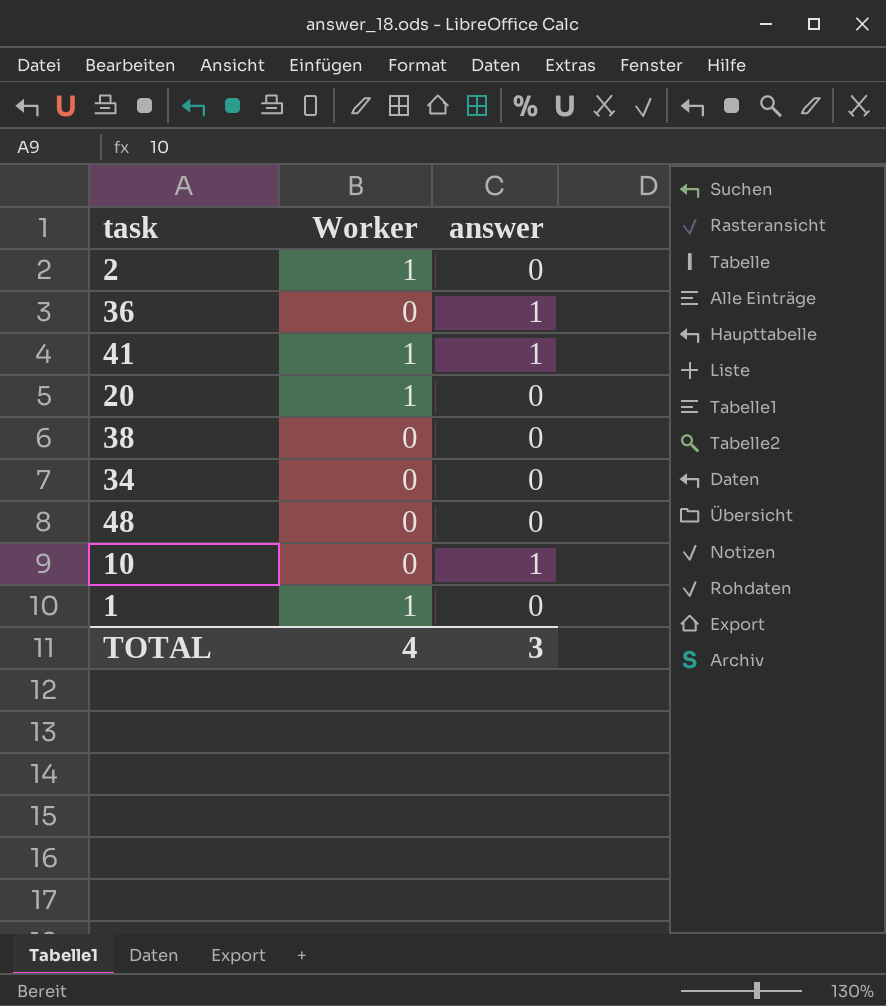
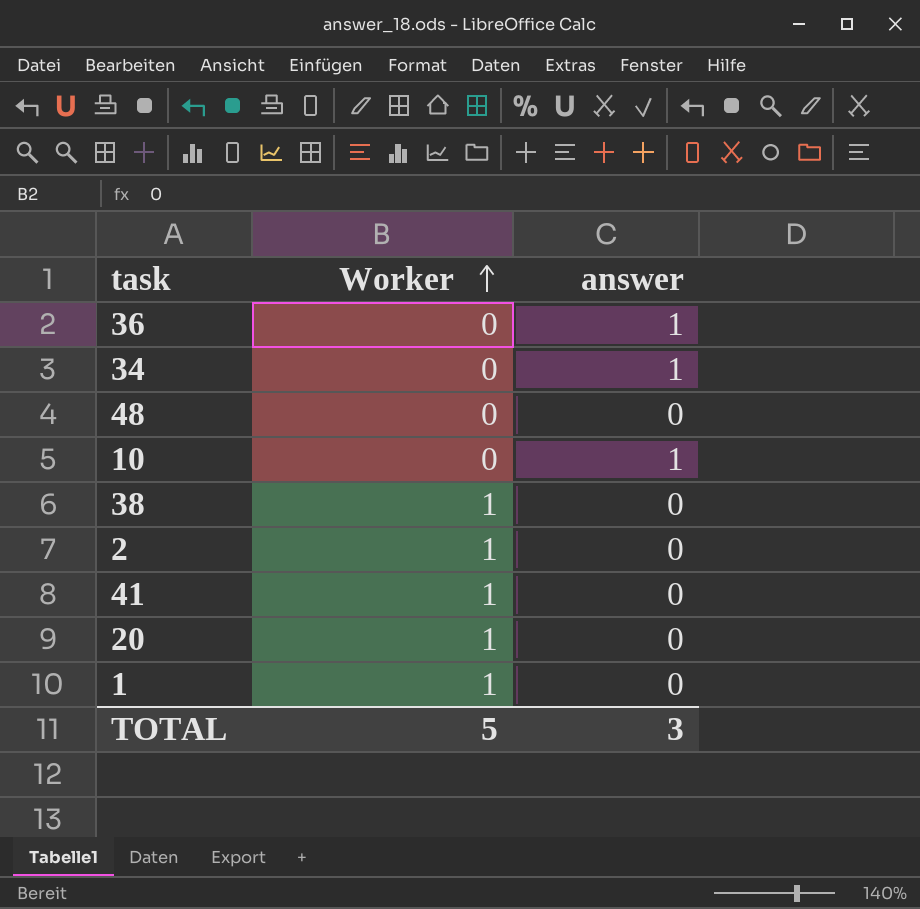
row order: none -> Worker ascending
34 | answer: 0 -> 1
38 | Worker: 0 -> 1
41 | answer: 1 -> 0
TOTAL | Worker: 4 -> 5

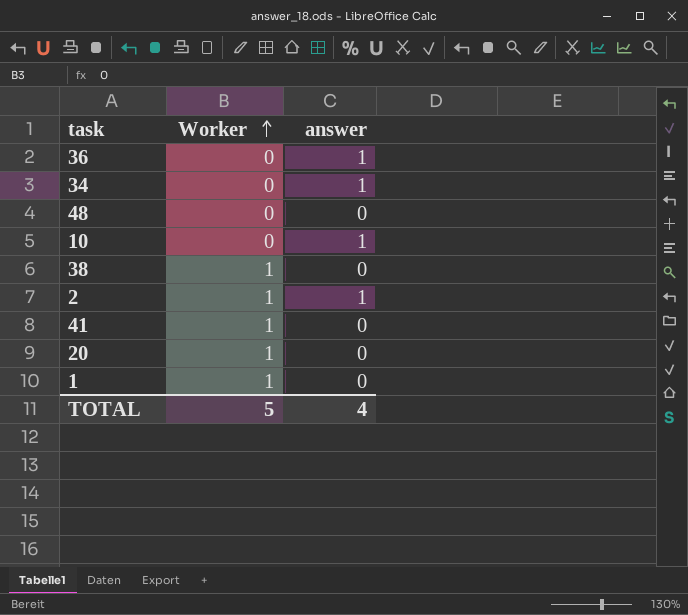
2 | answer: 0 -> 1
TOTAL | answer: 3 -> 4

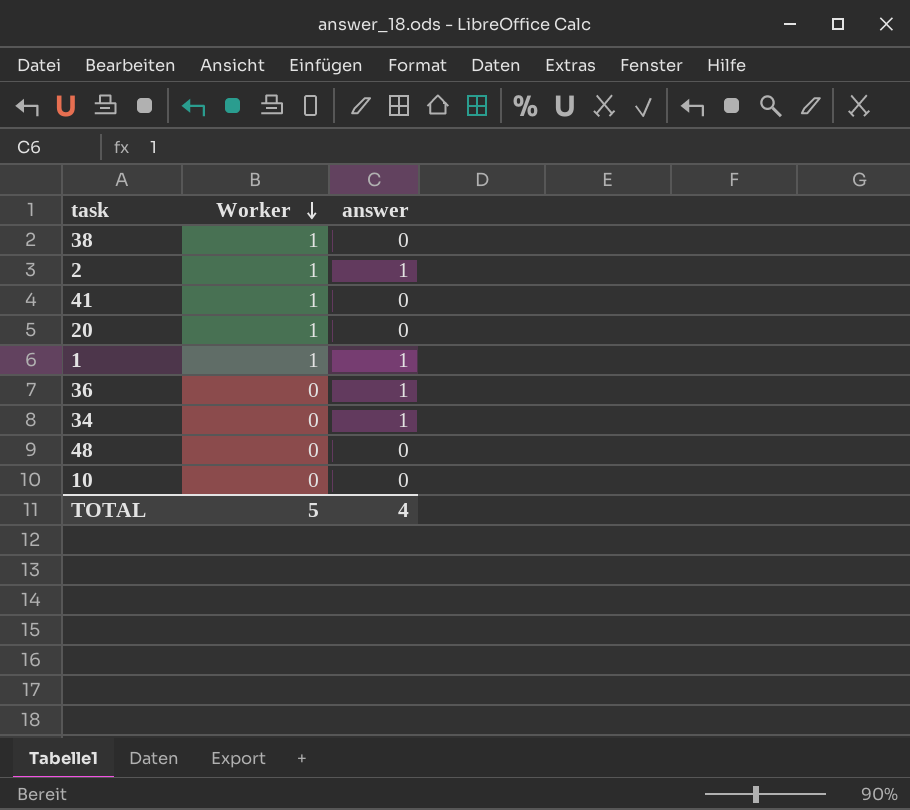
row order: Worker ascending -> Worker descending
1 | answer: 0 -> 1
10 | answer: 1 -> 0

